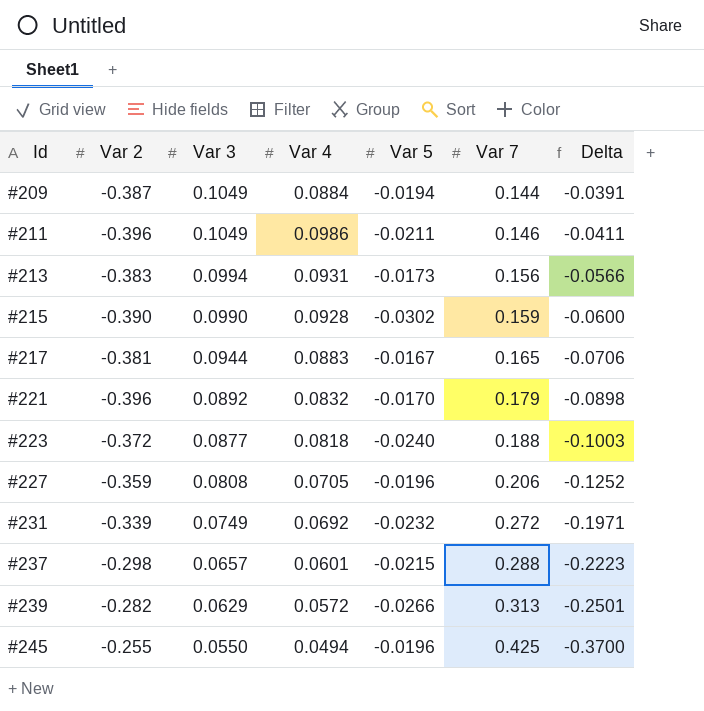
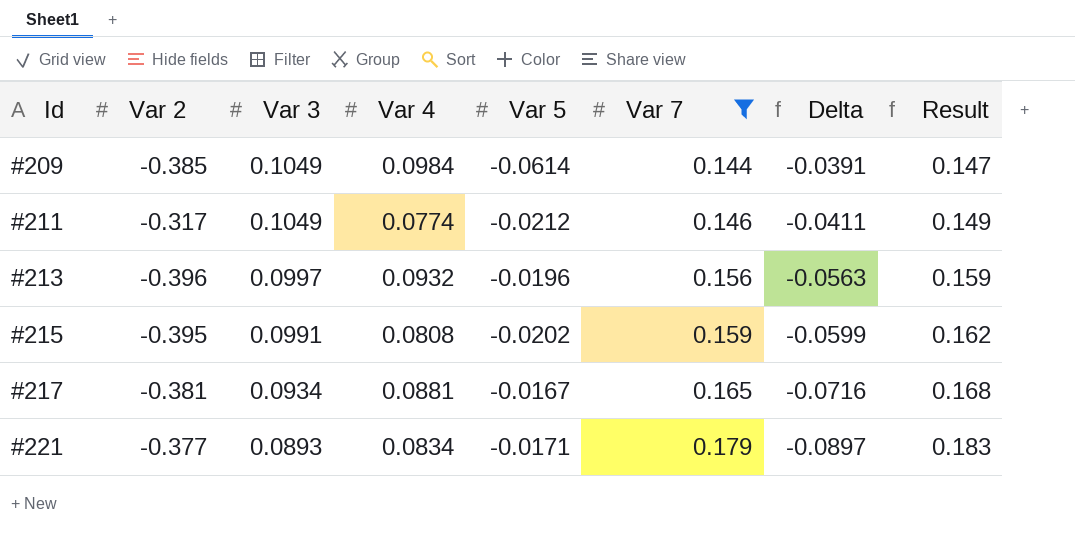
filter: none -> Var 7 <= 0.179
column Result | formula: none -> [Var 7] * 1.02
#209 | Var 2: -0.387 -> -0.385
#209 | Var 4: 0.0884 -> 0.0984
#209 | Var 5: -0.0194 -> -0.0614
#211 | Var 2: -0.396 -> -0.317
#211 | Var 4: 0.0986 -> 0.0774
#211 | Var 5: -0.0211 -> -0.0212
#213 | Var 2: -0.383 -> -0.396
#213 | Var 3: 0.0994 -> 0.0997
#213 | Var 4: 0.0931 -> 0.0932
#213 | Var 5: -0.0173 -> -0.0196
#213 | Delta: -0.0566 -> -0.0563
#215 | Var 2: -0.390 -> -0.395
#215 | Var 3: 0.0990 -> 0.0991
#215 | Var 4: 0.0928 -> 0.0808
#215 | Var 5: -0.0302 -> -0.0202
#215 | Delta: -0.0600 -> -0.0599
#217 | Var 3: 0.0944 -> 0.0934
#217 | Var 4: 0.0883 -> 0.0881
#217 | Delta: -0.0706 -> -0.0716
#221 | Var 2: -0.396 -> -0.377
#221 | Var 3: 0.0892 -> 0.0893
#221 | Var 4: 0.0832 -> 0.0834
#221 | Var 5: -0.0170 -> -0.0171
#221 | Delta: -0.0898 -> -0.0897

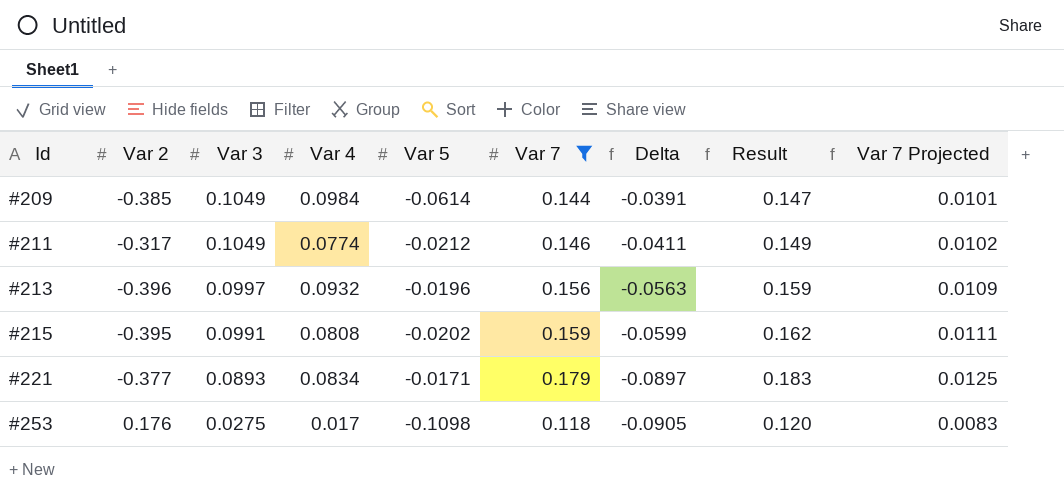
column Var 7 Projected | formula: none -> [Var 7] * 0.07
row #217: -0.381 | 0.0934 | 0.0881 | -0.0167 | 0.165 | -0.0716 | 0.168 -> none
row #253: none -> 0.176 | 0.0275 | 0.017 | -0.1098 | 0.118 | -0.0905 | 0.120 | 0.0083

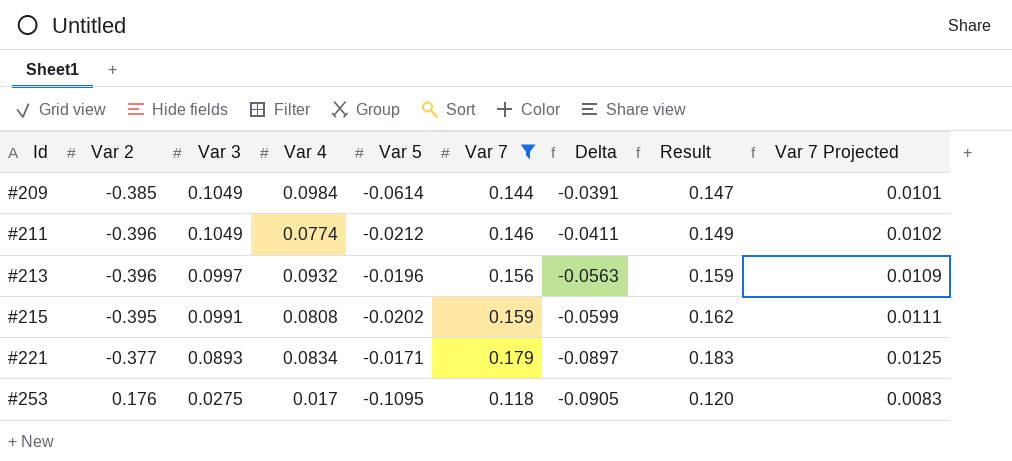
#211 | Var 2: -0.317 -> -0.396
#253 | Var 5: -0.1098 -> -0.1095

